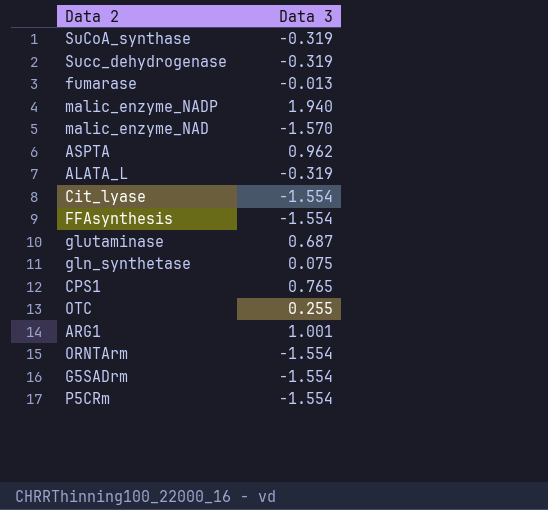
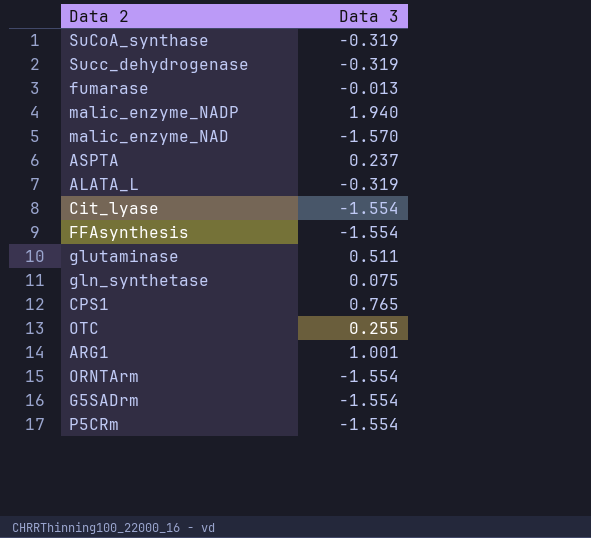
ASPTA | Data 3: 0.962 -> 0.237
glutaminase | Data 3: 0.687 -> 0.511

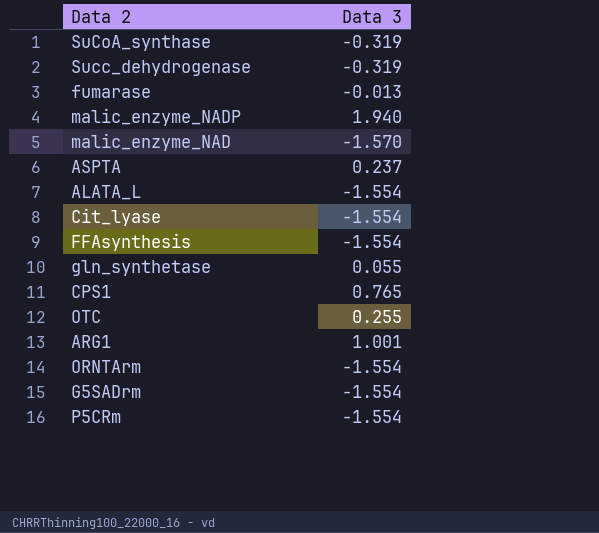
row glutaminase: 0.511 -> none
ALATA_L | Data 3: -0.319 -> -1.554
gln_synthetase | Data 3: 0.075 -> 0.055

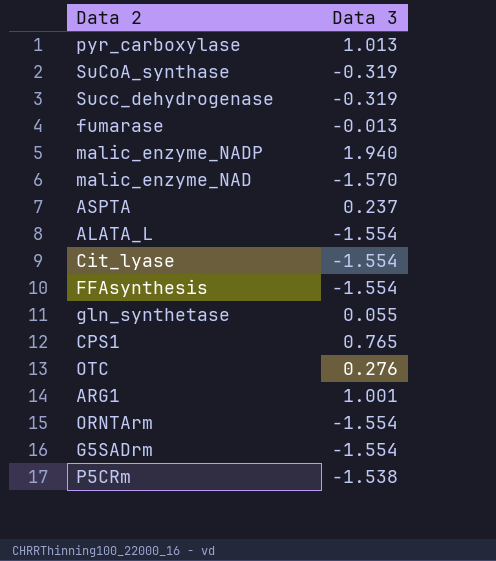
row pyr_carboxylase: none -> 1.013
OTC | Data 3: 0.255 -> 0.276
P5CRm | Data 3: -1.554 -> -1.538

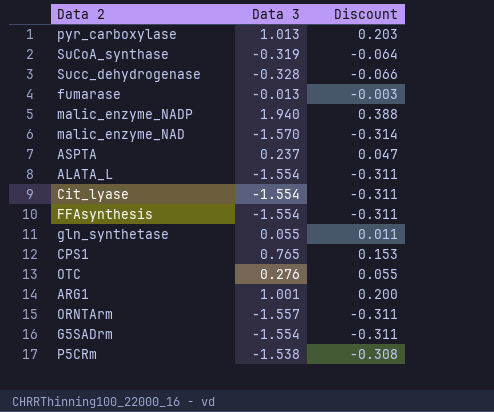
column Discount | formula: none -> [Data 3] * 0.2
Succ_dehydrogenase | Data 3: -0.319 -> -0.328
ORNTArm | Data 3: -1.554 -> -1.557

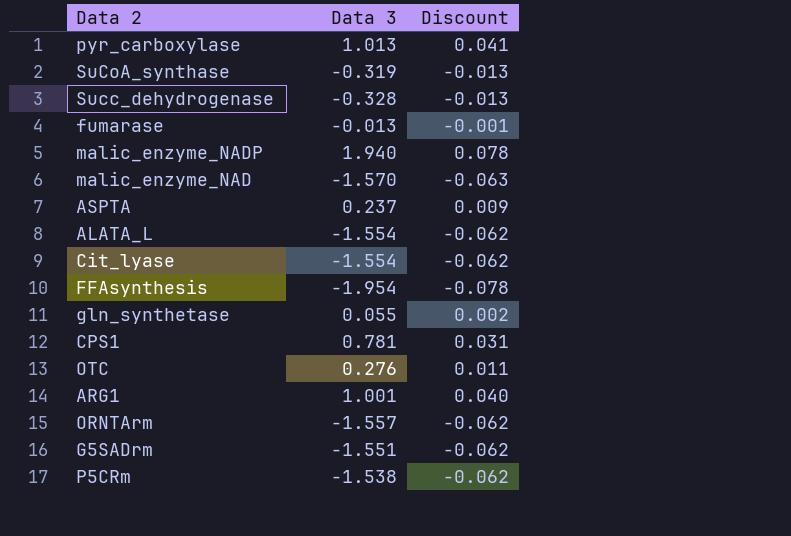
column Discount | formula: [Data 3] * 0.2 -> [Data 3] * 0.04
FFAsynthesis | Data 3: -1.554 -> -1.954
CPS1 | Data 3: 0.765 -> 0.781
G5SADrm | Data 3: -1.554 -> -1.551

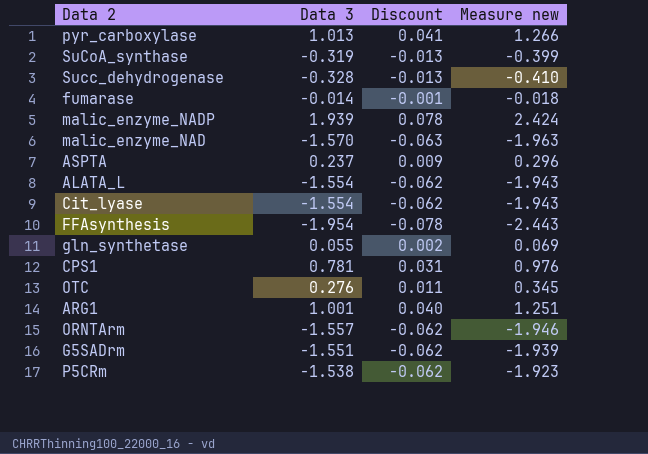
column Measure new | formula: none -> [Data 3] * 1.25
fumarase | Data 3: -0.013 -> -0.014
malic_enzyme_NADP | Data 3: 1.940 -> 1.939

